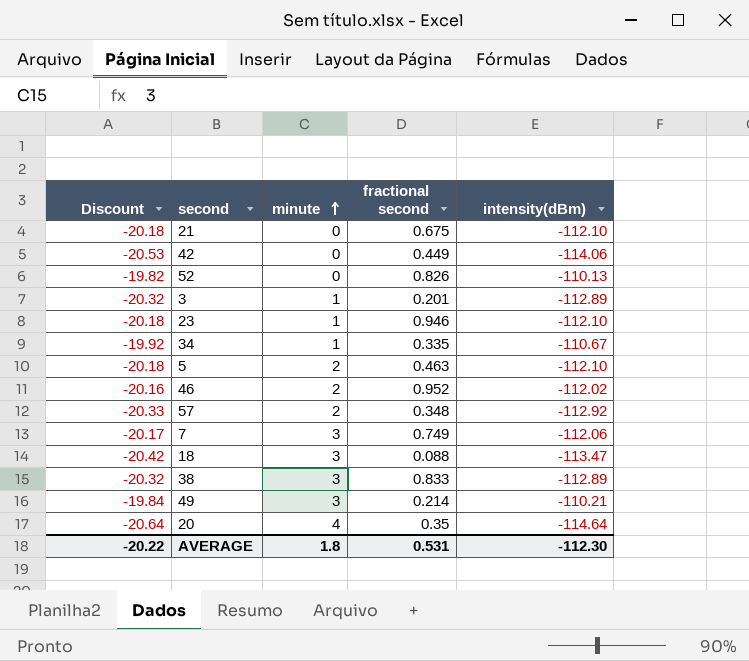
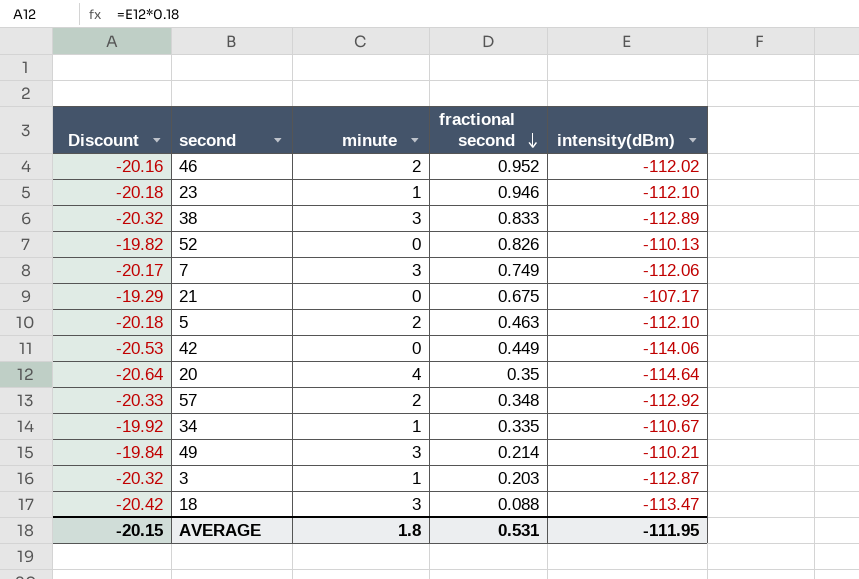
row order: minute ascending -> fractional second descending
21 | Discount: -20.18 -> -19.29
21 | intensity(dBm): -112.10 -> -107.17
3 | fractional second: 0.201 -> 0.203
3 | intensity(dBm): -112.89 -> -112.87
AVERAGE | Discount: -20.22 -> -20.15
AVERAGE | intensity(dBm): -112.30 -> -111.95

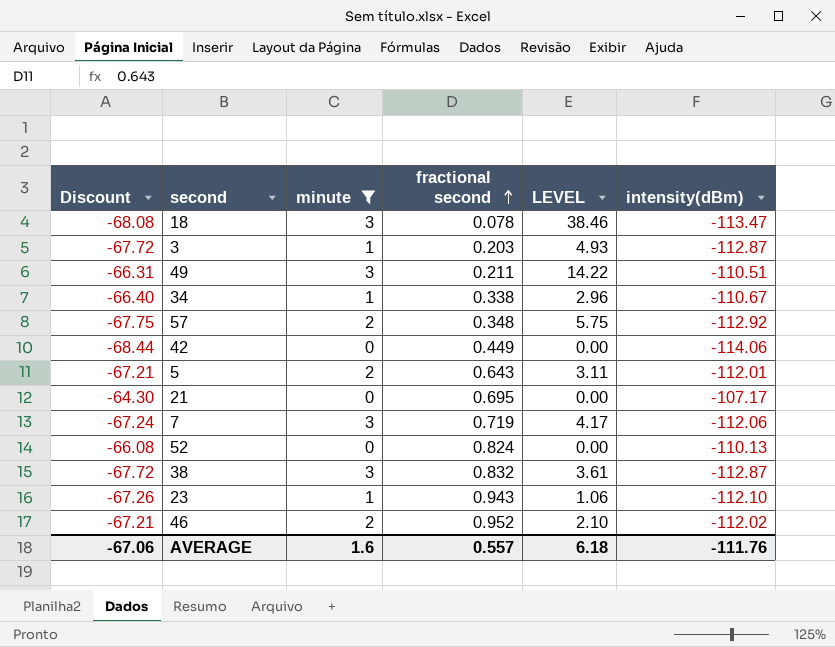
filter: none -> minute != 4
row order: fractional second descending -> fractional second ascending
column Discount | formula: [intensity(dBm)] * 0.18 -> [intensity(dBm)] * 0.6
column LEVEL | formula: none -> [minute] / [fractional second]
18 | fractional second: 0.088 -> 0.078
49 | fractional second: 0.214 -> 0.211
49 | intensity(dBm): -110.21 -> -110.51
34 | fractional second: 0.335 -> 0.338
5 | fractional second: 0.463 -> 0.643
5 | intensity(dBm): -112.10 -> -112.01
21 | fractional second: 0.675 -> 0.695
7 | fractional second: 0.749 -> 0.719
52 | fractional second: 0.826 -> 0.824
38 | fractional second: 0.833 -> 0.832
38 | intensity(dBm): -112.89 -> -112.87
23 | fractional second: 0.946 -> 0.943
AVERAGE | Discount: -20.15 -> -67.06
AVERAGE | minute: 1.8 -> 1.6
AVERAGE | fractional second: 0.531 -> 0.557
AVERAGE | intensity(dBm): -111.95 -> -111.76

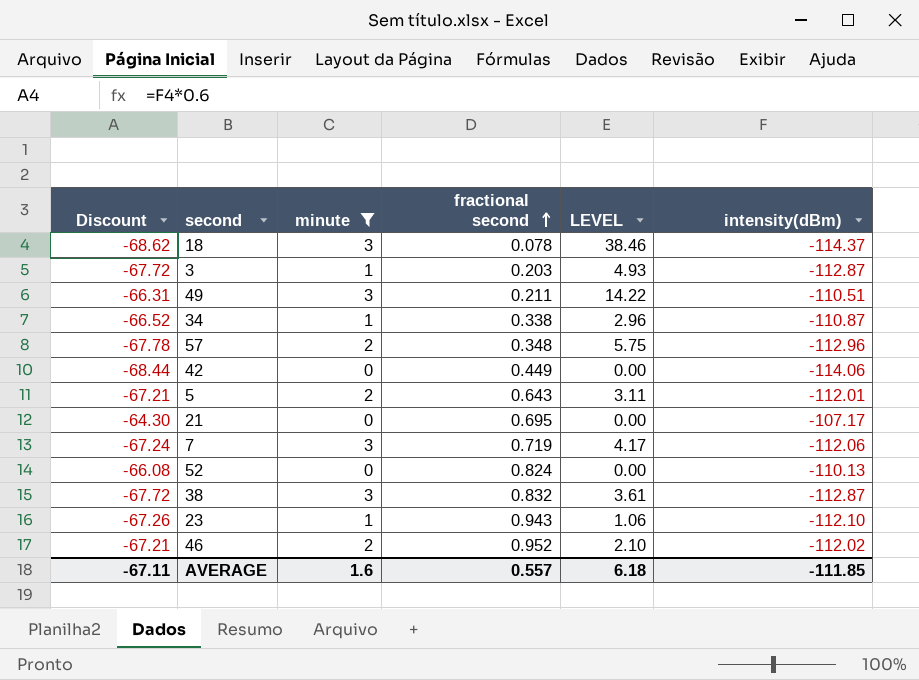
18 | Discount: -68.08 -> -68.62
18 | intensity(dBm): -113.47 -> -114.37
34 | Discount: -66.40 -> -66.52
34 | intensity(dBm): -110.67 -> -110.87
57 | Discount: -67.75 -> -67.78
57 | intensity(dBm): -112.92 -> -112.96
AVERAGE | Discount: -67.06 -> -67.11
AVERAGE | intensity(dBm): -111.76 -> -111.85

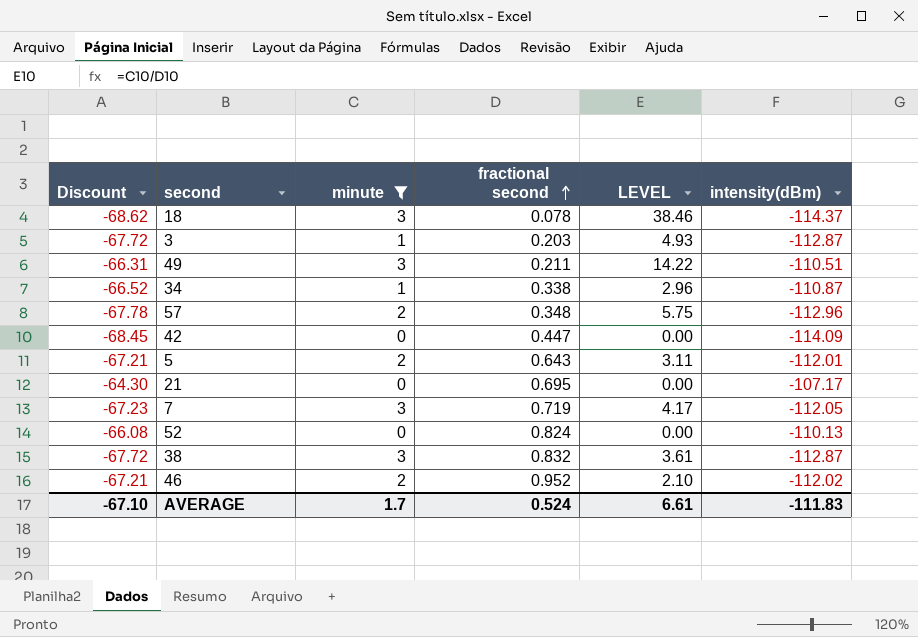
row 23: -67.26 | 1 | 0.943 | 1.06 | -112.10 -> none
42 | Discount: -68.44 -> -68.45
42 | fractional second: 0.449 -> 0.447
42 | intensity(dBm): -114.06 -> -114.09
7 | Discount: -67.24 -> -67.23
7 | intensity(dBm): -112.06 -> -112.05
AVERAGE | Discount: -67.11 -> -67.10
AVERAGE | minute: 1.6 -> 1.7
AVERAGE | fractional second: 0.557 -> 0.524
AVERAGE | LEVEL: 6.18 -> 6.61
AVERAGE | intensity(dBm): -111.85 -> -111.83

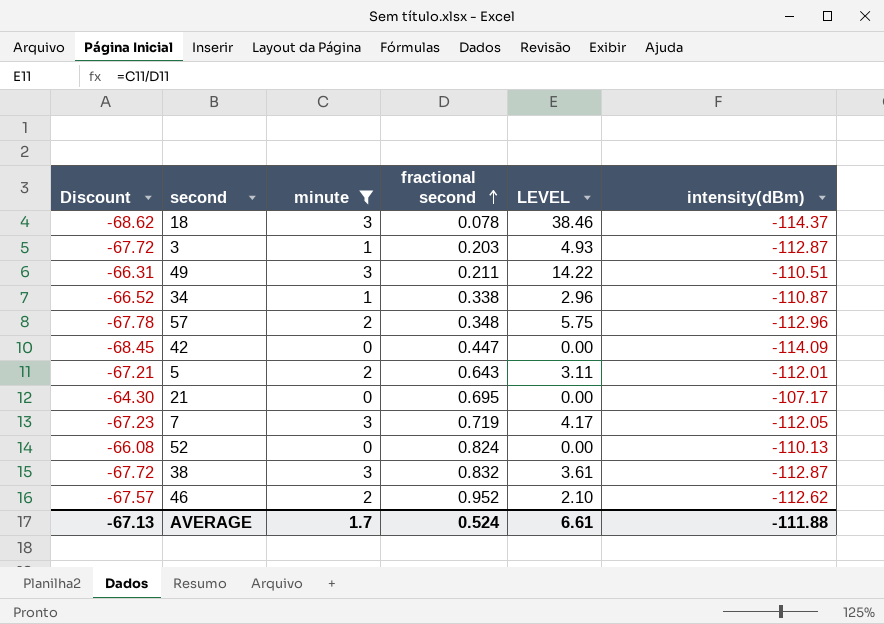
46 | Discount: -67.21 -> -67.57
46 | intensity(dBm): -112.02 -> -112.62
AVERAGE | Discount: -67.10 -> -67.13
AVERAGE | intensity(dBm): -111.83 -> -111.88

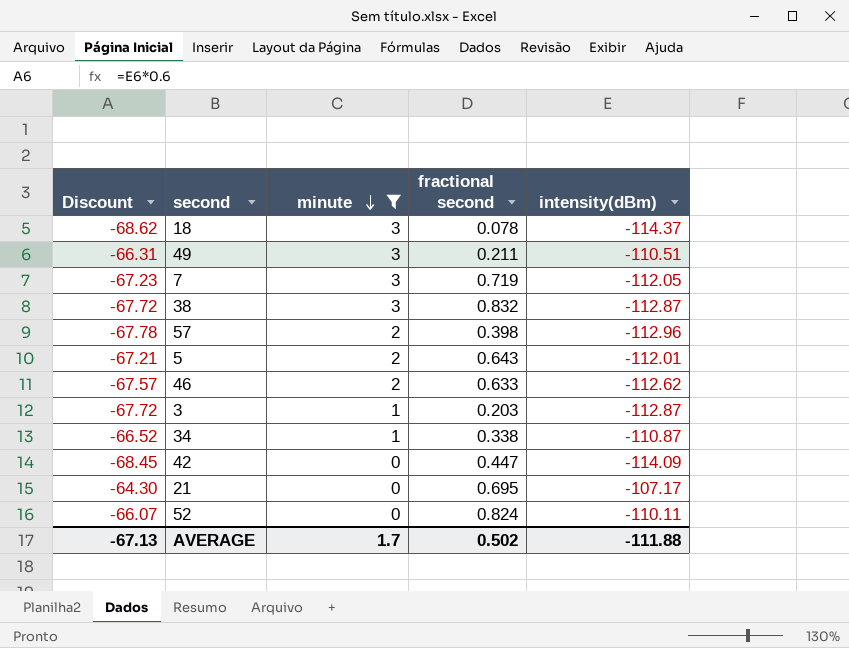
row order: fractional second ascending -> minute descending
column LEVEL | formula: [minute] / [fractional second] -> none
57 | fractional second: 0.348 -> 0.398
46 | fractional second: 0.952 -> 0.633
52 | Discount: -66.08 -> -66.07
52 | intensity(dBm): -110.13 -> -110.11
AVERAGE | fractional second: 0.524 -> 0.502

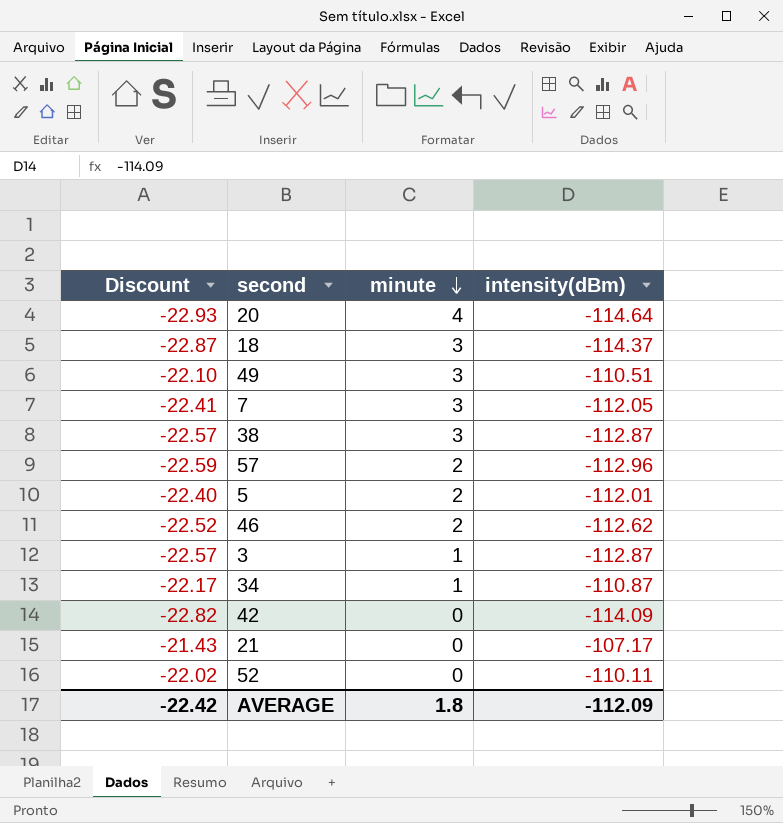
filter: minute != 4 -> none
column fractional second | position: 4 -> none
column Discount | formula: [intensity(dBm)] * 0.6 -> [intensity(dBm)] * 0.2
AVERAGE | Discount: -67.13 -> -22.42
AVERAGE | minute: 1.7 -> 1.8
AVERAGE | intensity(dBm): -111.88 -> -112.09

